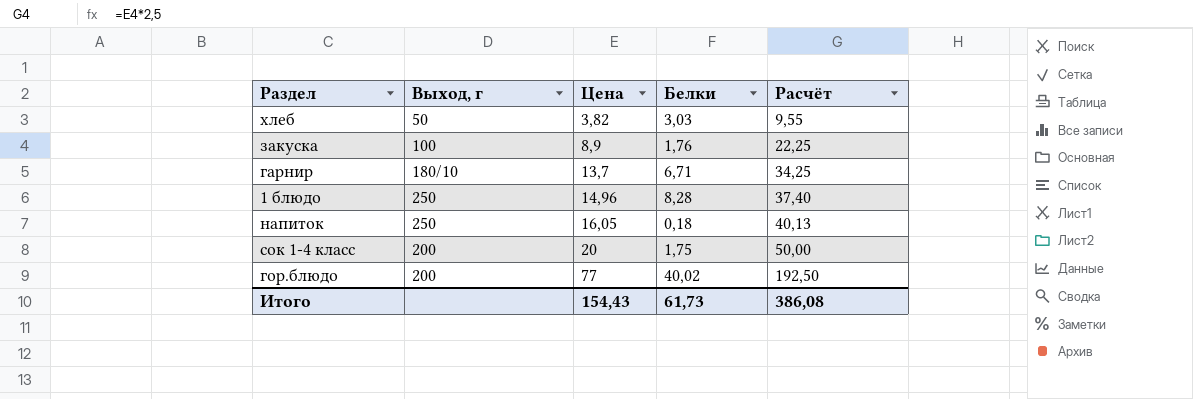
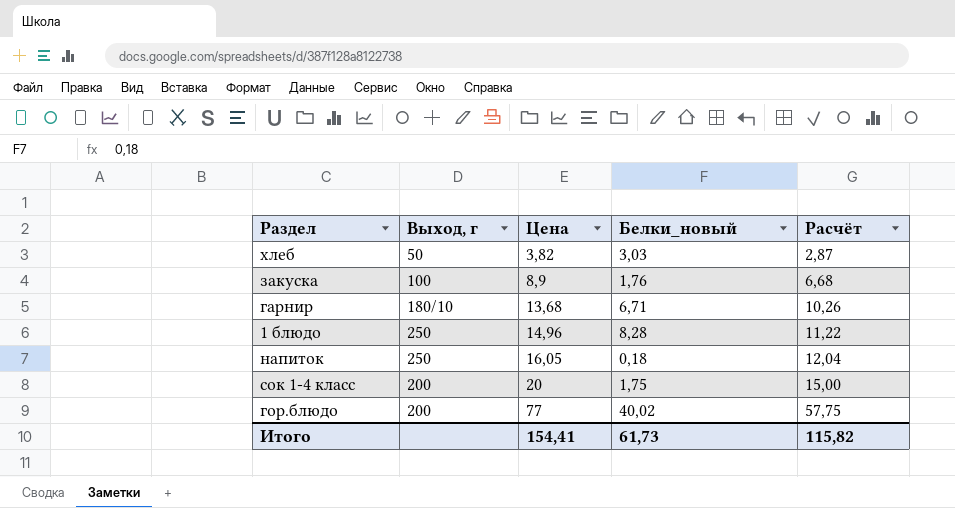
column name: Белки -> Белки_новый
column Расчёт | formula: [Цена] * 2,5 -> [Цена] * 0,75
гарнир | Цена: 13,7 -> 13,68
Итого | Цена: 154,43 -> 154,41
Итого | Расчёт: 386,08 -> 115,82

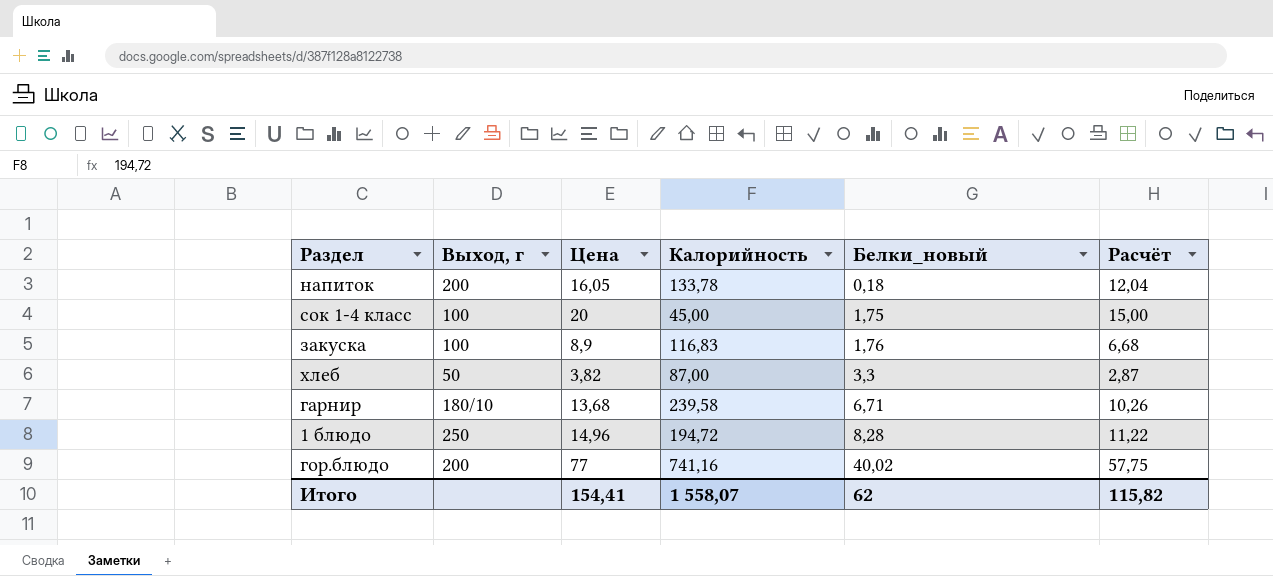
row order: Цена ascending -> Белки_новый ascending
column Калорийность | position: none -> 4
напиток | Выход, г: 250 -> 200
сок 1-4 класс | Выход, г: 200 -> 100
хлеб | Белки_новый: 3,03 -> 3,3
Итого | Белки_новый: 61,73 -> 62

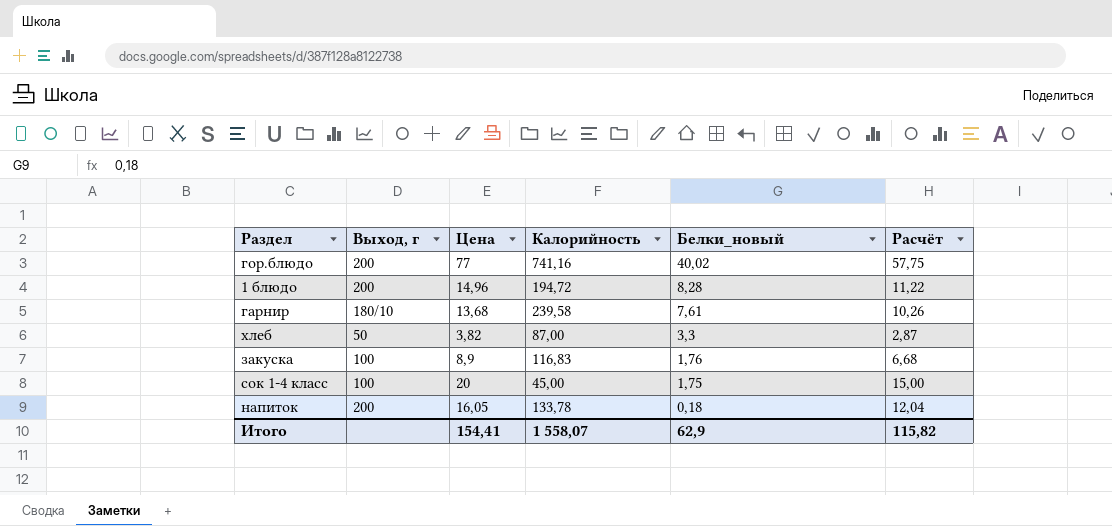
row order: Белки_новый ascending -> Белки_новый descending
1 блюдо | Выход, г: 250 -> 200
гарнир | Белки_новый: 6,71 -> 7,61
Итого | Белки_новый: 62 -> 62,9

